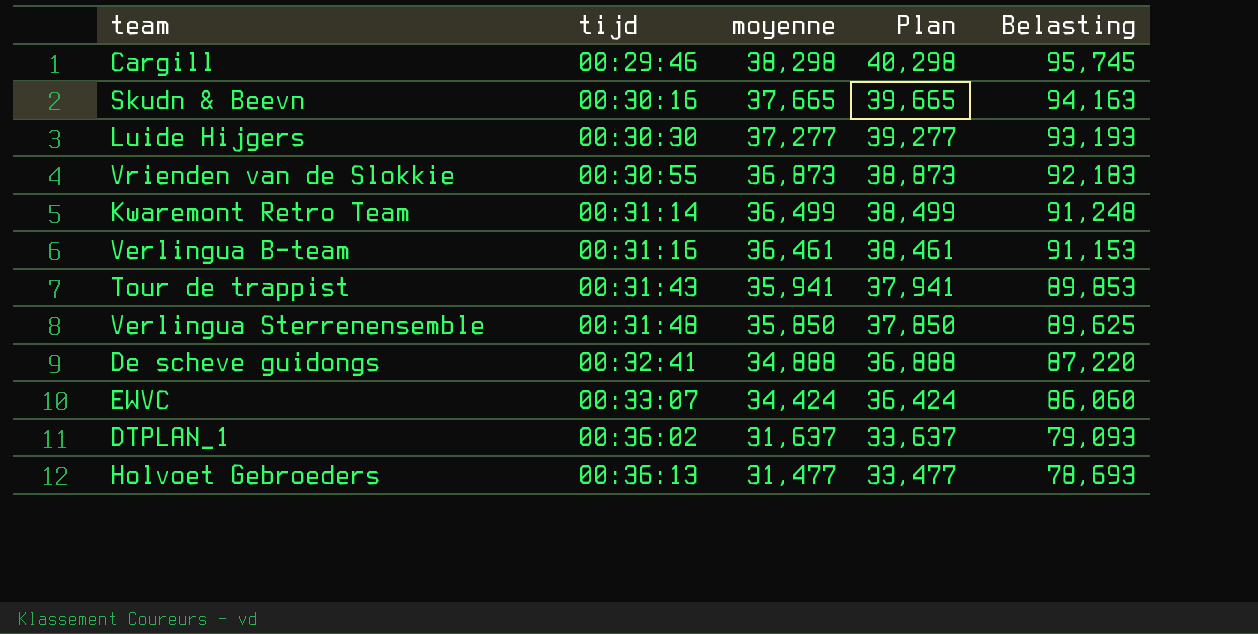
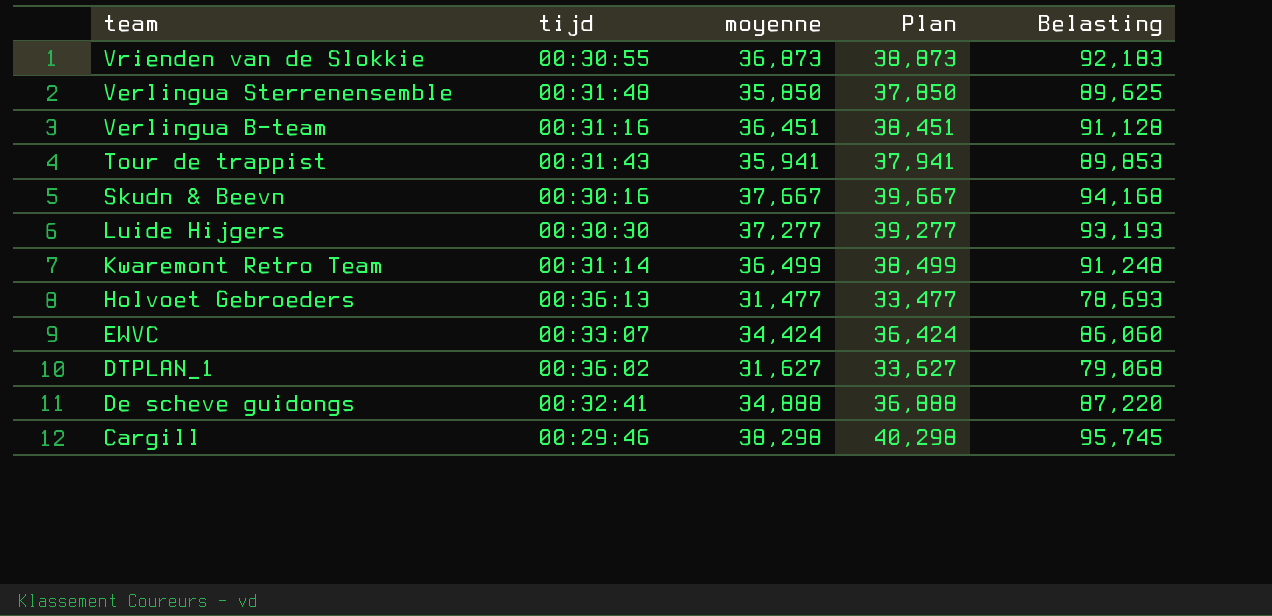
row order: tijd ascending -> team descending
Verlingua B-team | moyenne: 36,461 -> 36,451
Verlingua B-team | Plan: 38,461 -> 38,451
Verlingua B-team | Belasting: 91,153 -> 91,128
Skudn & Beevn | moyenne: 37,665 -> 37,667
Skudn & Beevn | Plan: 39,665 -> 39,667
Skudn & Beevn | Belasting: 94,163 -> 94,168
DTPLAN_1 | moyenne: 31,637 -> 31,627
DTPLAN_1 | Plan: 33,637 -> 33,627
DTPLAN_1 | Belasting: 79,093 -> 79,068

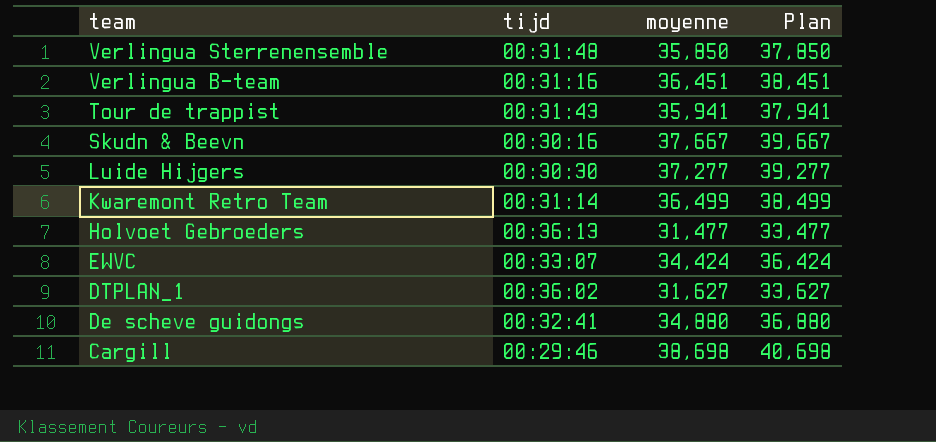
column Belasting | formula: [moyenne] * 2,5 -> none
row Vrienden van de Slokkie: 00:30:55 | 36,873 | 38,873 | 92,183 -> none
De scheve guidongs | moyenne: 34,888 -> 34,880
De scheve guidongs | Plan: 36,888 -> 36,880
Cargill | moyenne: 38,298 -> 38,698
Cargill | Plan: 40,298 -> 40,698

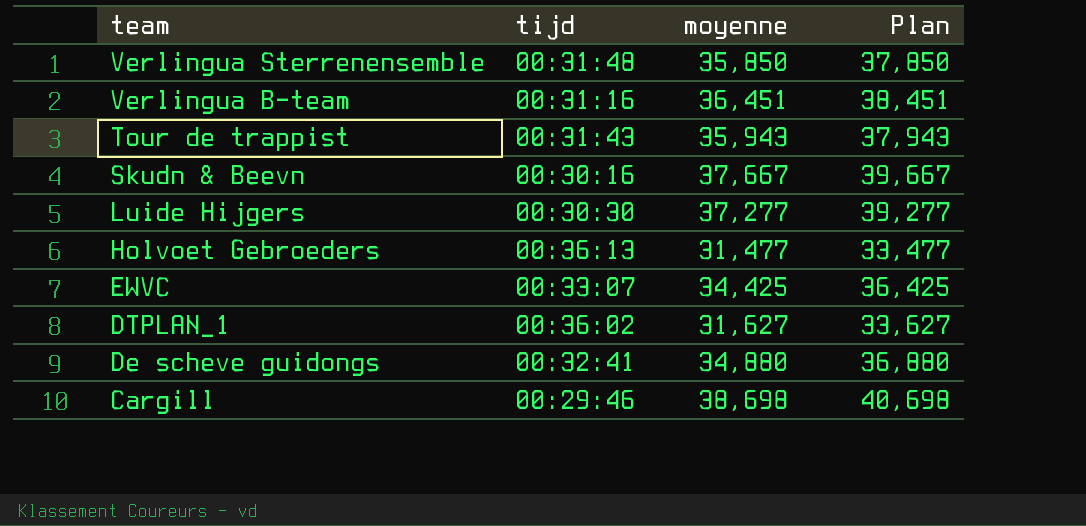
row Kwaremont Retro Team: 00:31:14 | 36,499 | 38,499 -> none
Tour de trappist | moyenne: 35,941 -> 35,943
Tour de trappist | Plan: 37,941 -> 37,943
EWVC | moyenne: 34,424 -> 34,425
EWVC | Plan: 36,424 -> 36,425

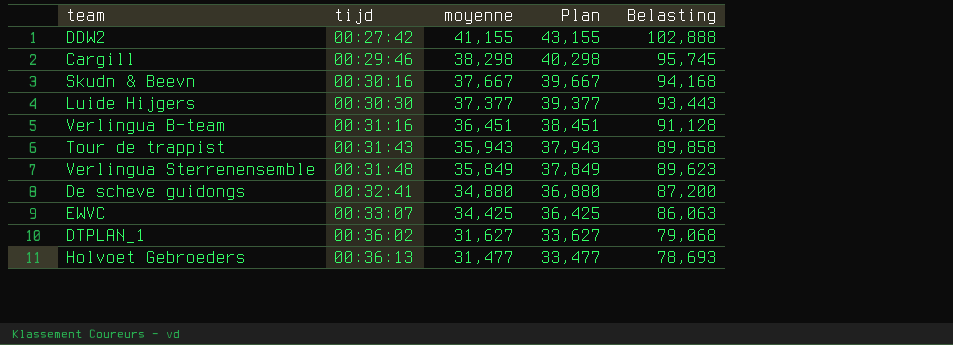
row order: team descending -> tijd ascending
column Belasting | formula: none -> [moyenne] * 2,5
row DDW2: none -> 00:27:42 | 41,155 | 43,155 | 102,888
Cargill | moyenne: 38,698 -> 38,298
Cargill | Plan: 40,698 -> 40,298
Luide Hijgers | moyenne: 37,277 -> 37,377
Luide Hijgers | Plan: 39,277 -> 39,377
Verlingua Sterrenensemble | moyenne: 35,850 -> 35,849
Verlingua Sterrenensemble | Plan: 37,850 -> 37,849

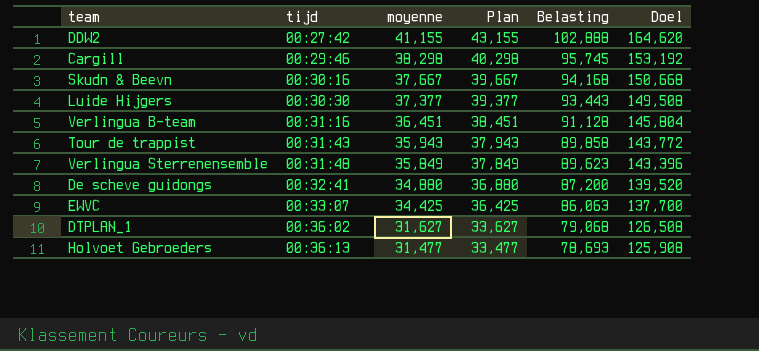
column Doel | formula: none -> [moyenne] * 4

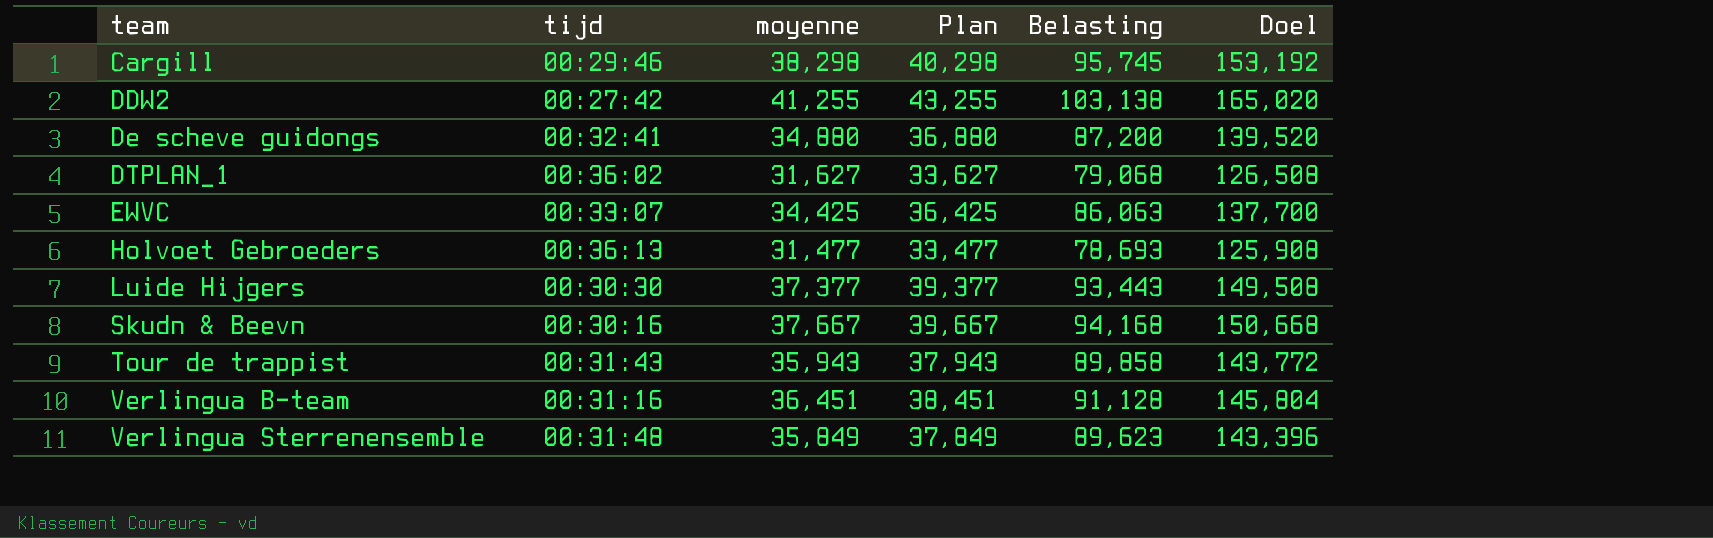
row order: tijd ascending -> team ascending
DDW2 | moyenne: 41,155 -> 41,255
DDW2 | Plan: 43,155 -> 43,255
DDW2 | Belasting: 102,888 -> 103,138
DDW2 | Doel: 164,620 -> 165,020

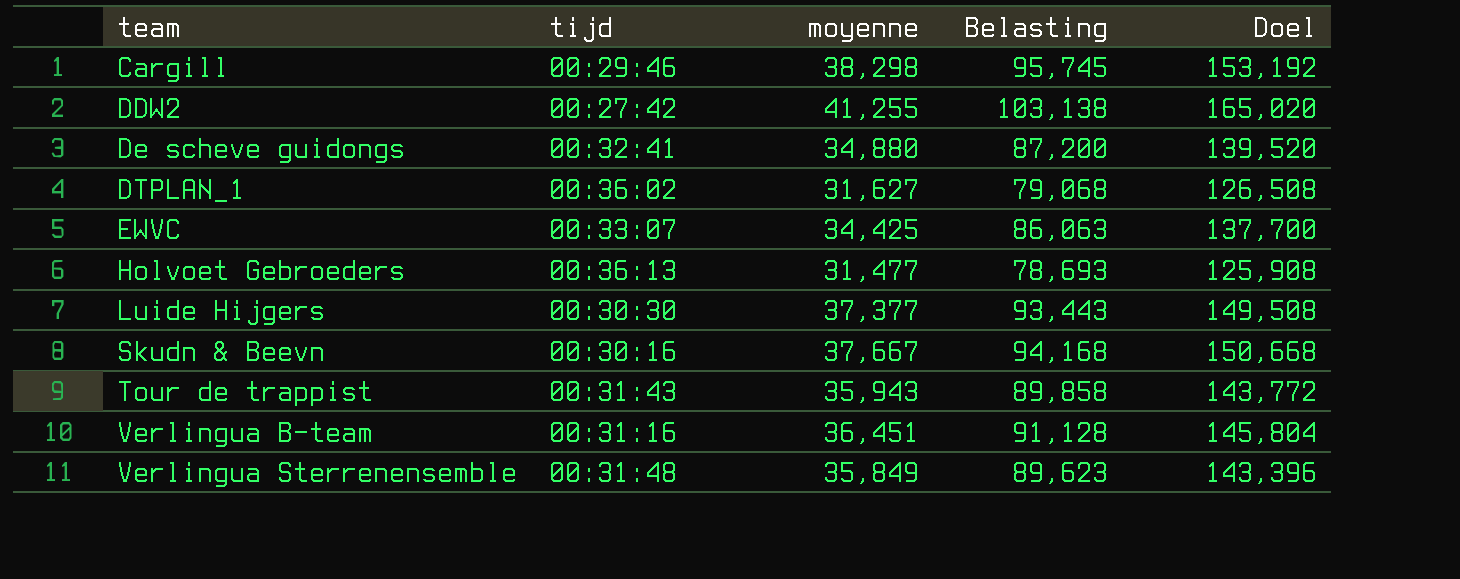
column Plan | formula: [moyenne] + 2 -> none

